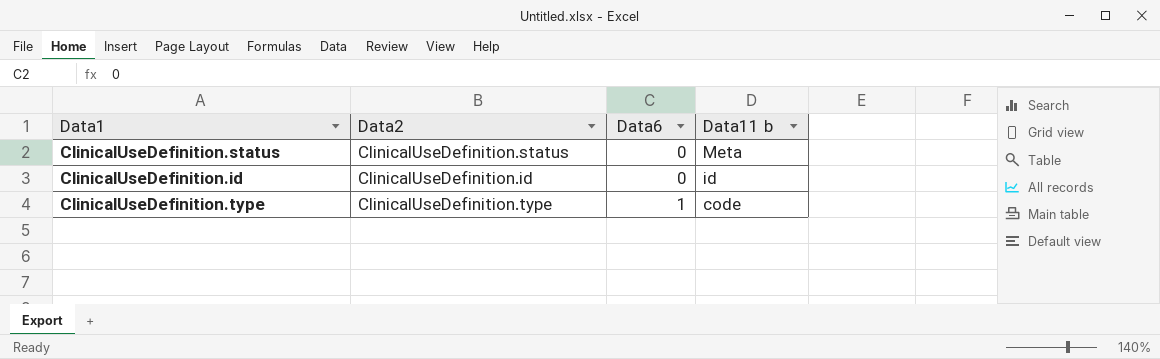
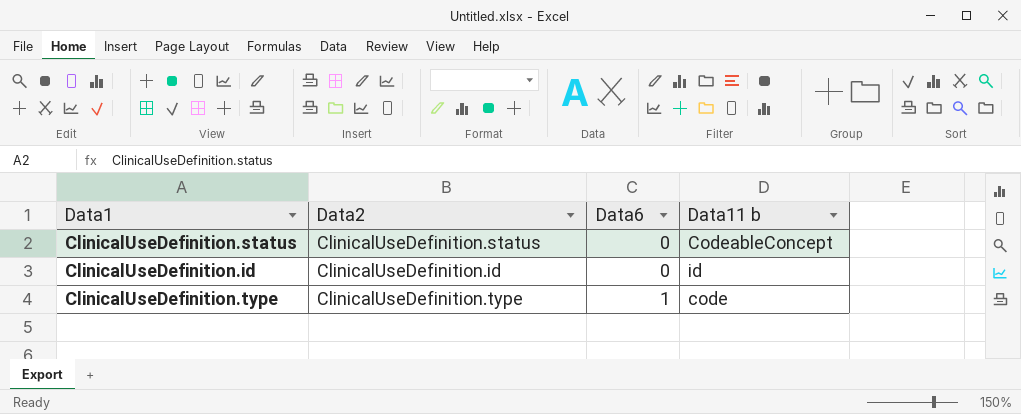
ClinicalUseDefinition.status | Data11 b: Meta -> CodeableConcept

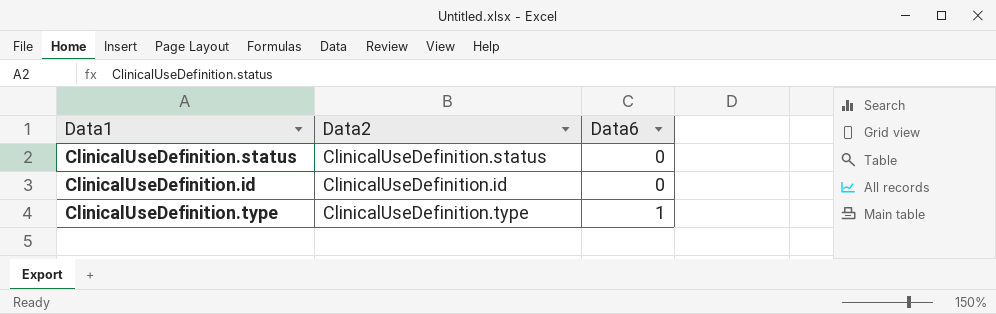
column Data11 b | position: 4 -> none

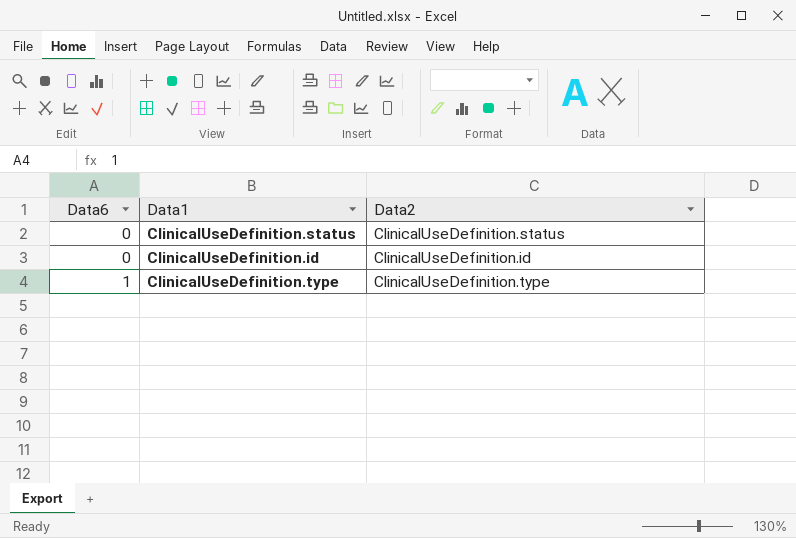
column Data6 | position: 3 -> 1

